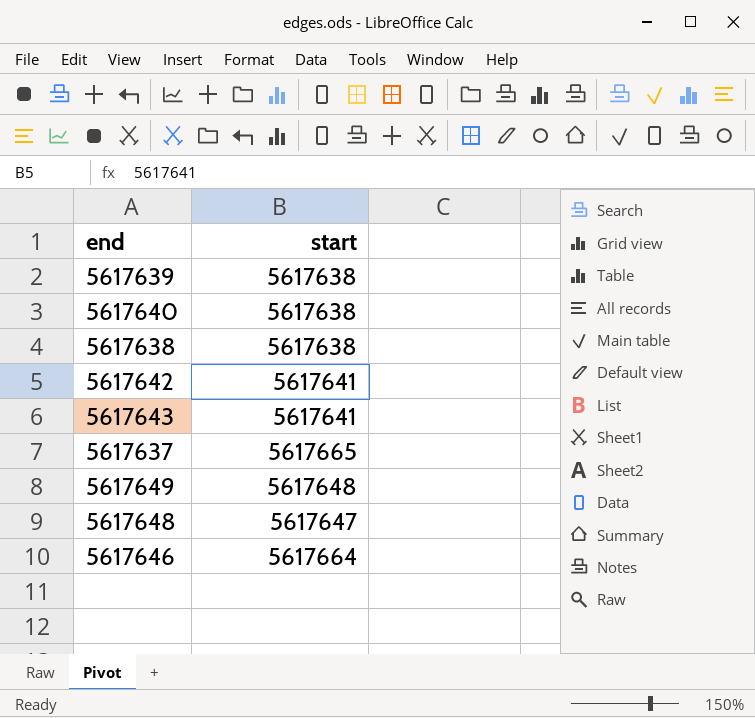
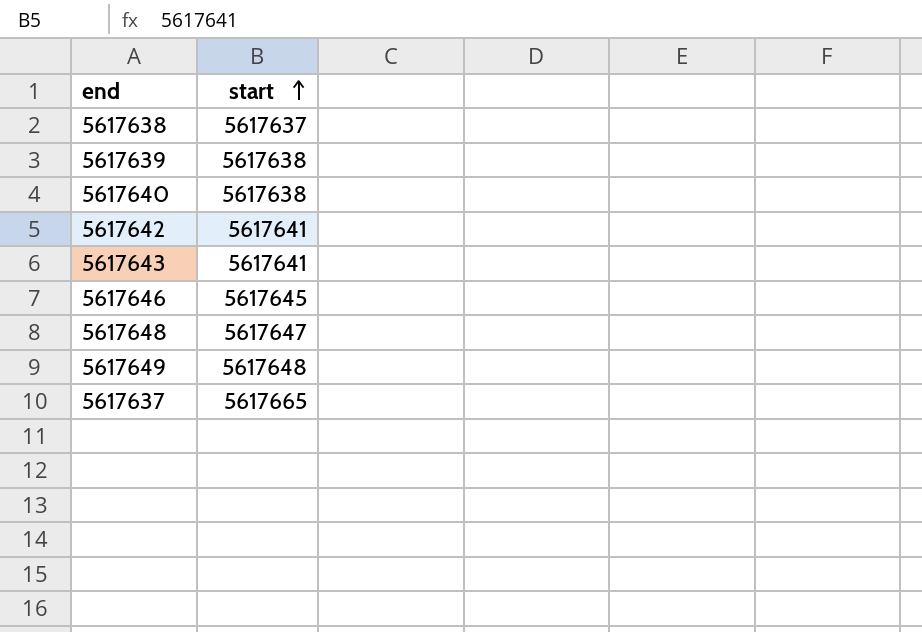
row order: none -> start ascending
5617638 | start: 5617638 -> 5617637
5617646 | start: 5617664 -> 5617645

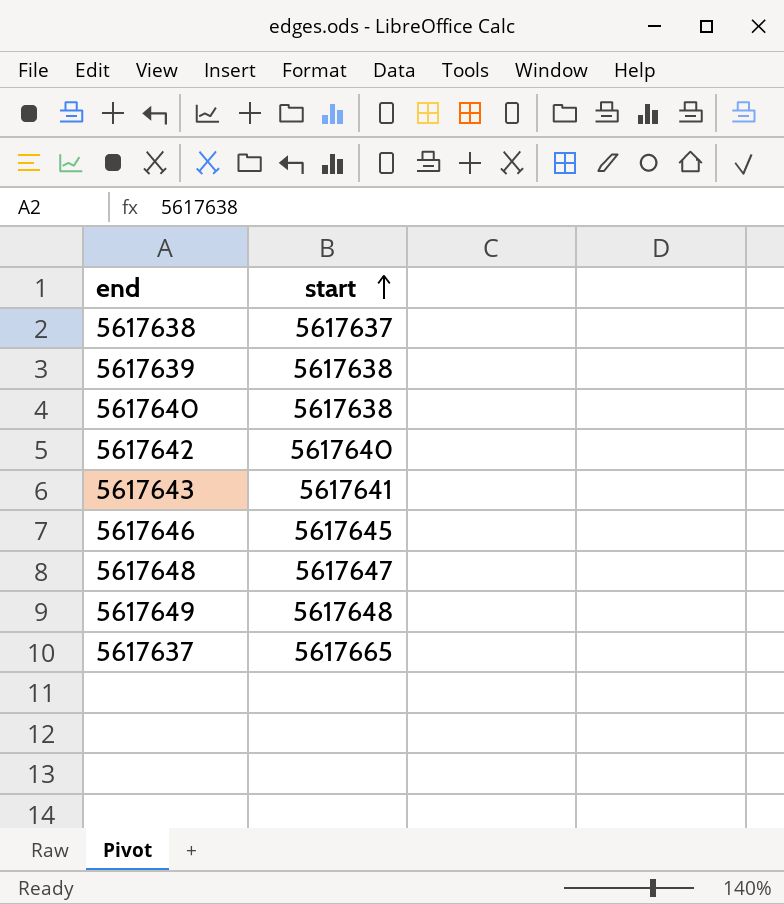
5617642 | start: 5617641 -> 5617640

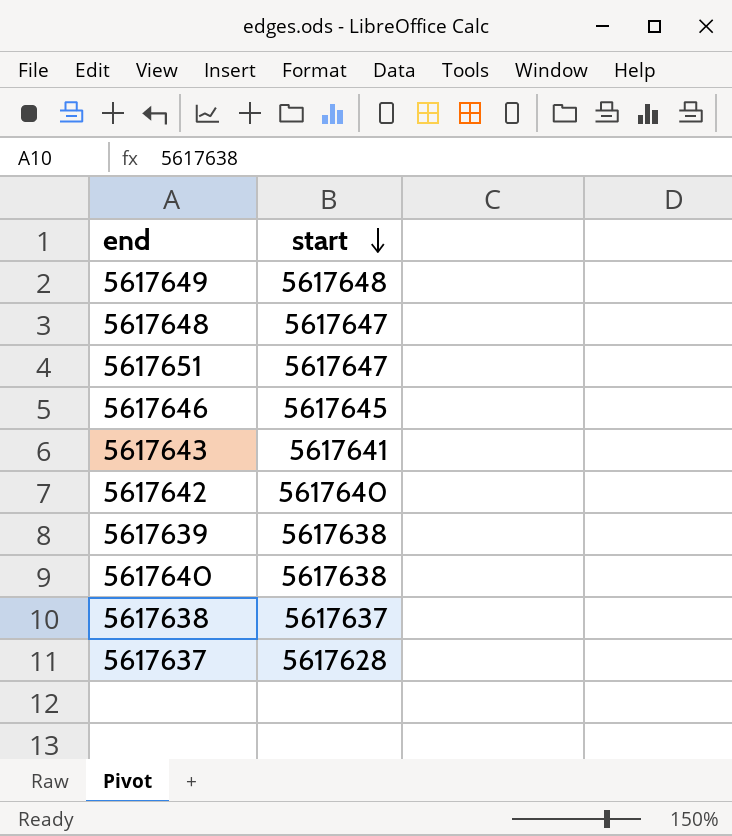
row order: start ascending -> start descending
row 5617651: none -> 5617647
5617637 | start: 5617665 -> 5617628

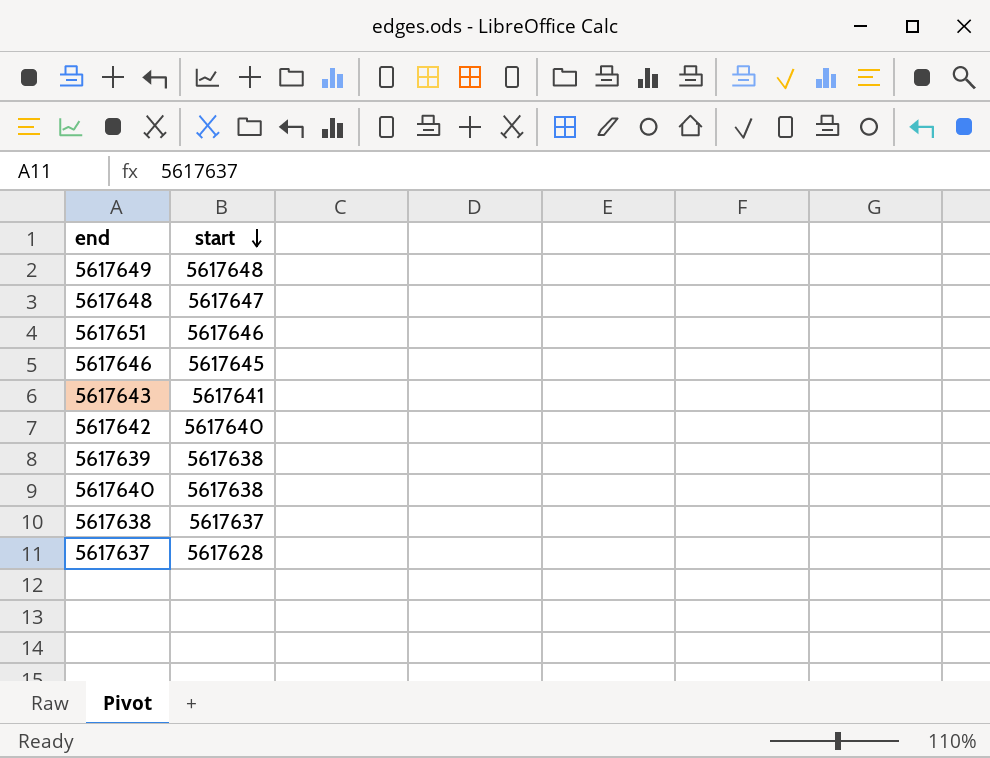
5617651 | start: 5617647 -> 5617646

